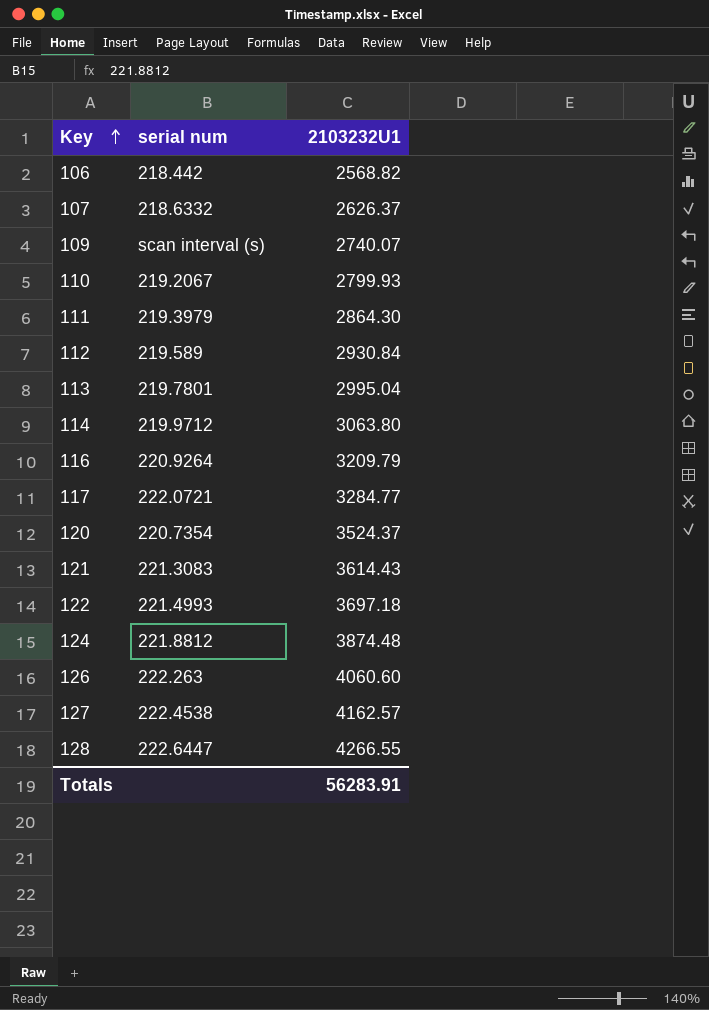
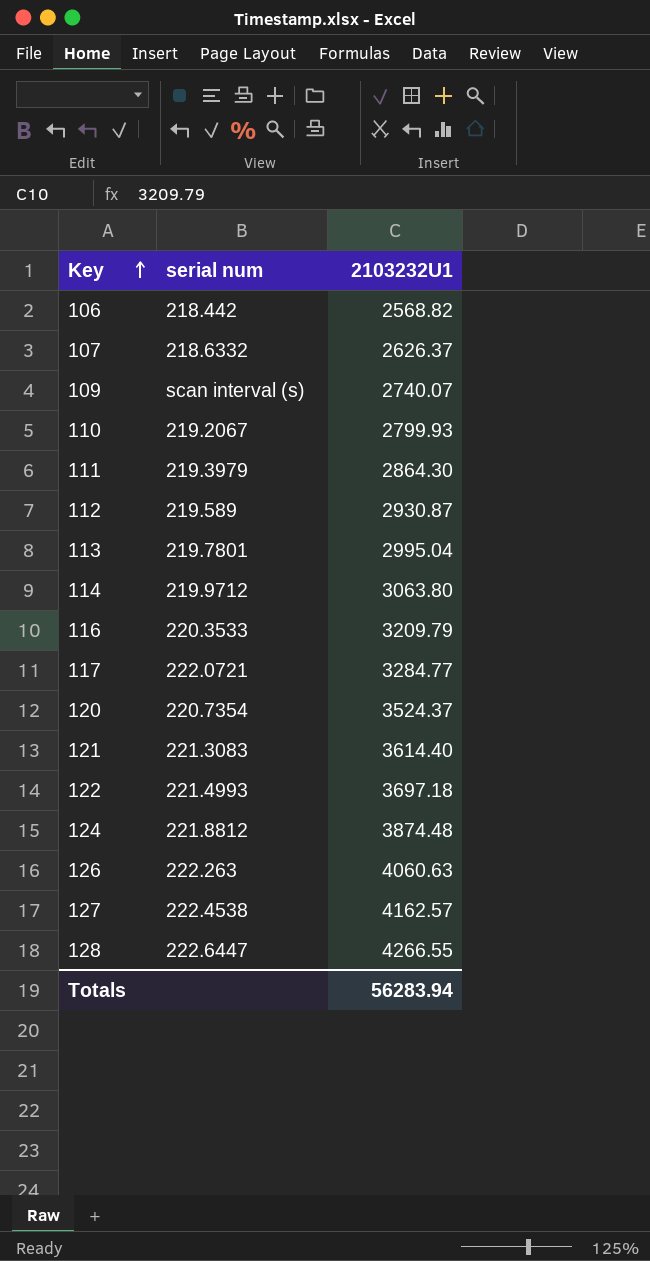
112 | 2103232U1: 2930.84 -> 2930.87
116 | serial num: 220.9264 -> 220.3533
121 | 2103232U1: 3614.43 -> 3614.40
126 | 2103232U1: 4060.60 -> 4060.63
Totals | 2103232U1: 56283.91 -> 56283.94

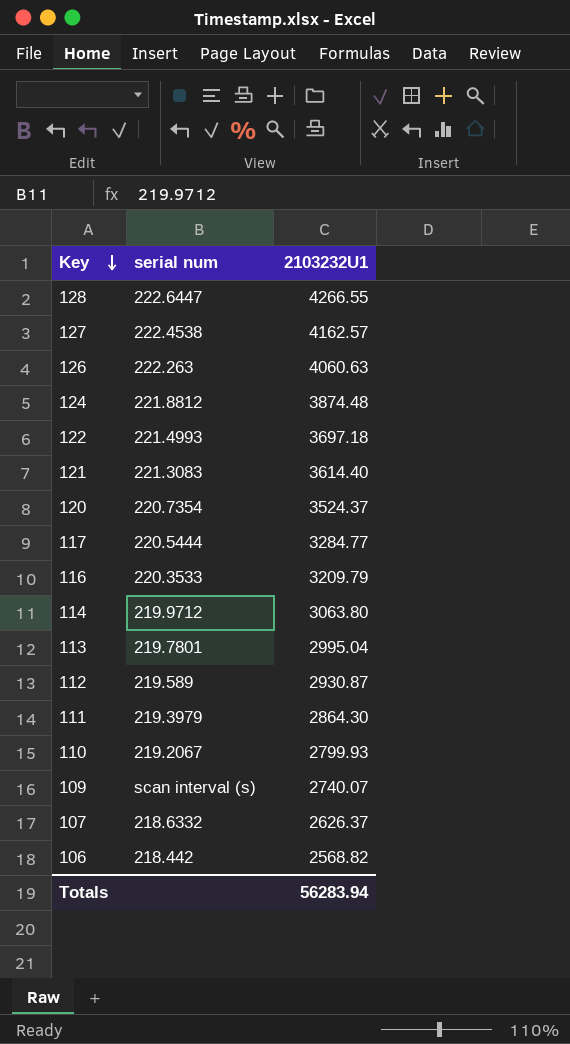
row order: Key ascending -> Key descending
117 | serial num: 222.0721 -> 220.5444

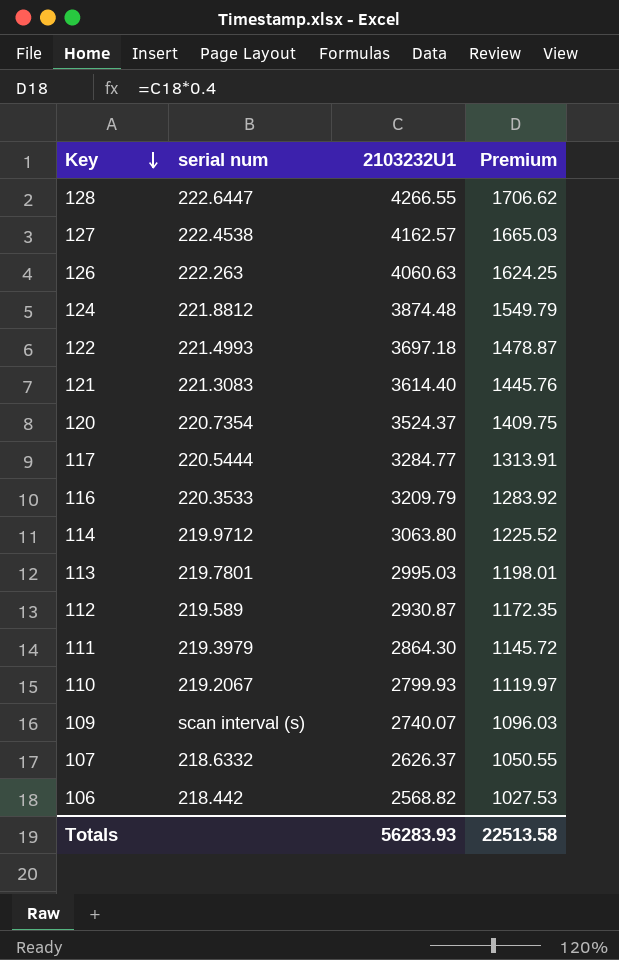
column Premium | formula: none -> [2103232U1] * 0.4
113 | 2103232U1: 2995.04 -> 2995.03
Totals | 2103232U1: 56283.94 -> 56283.93

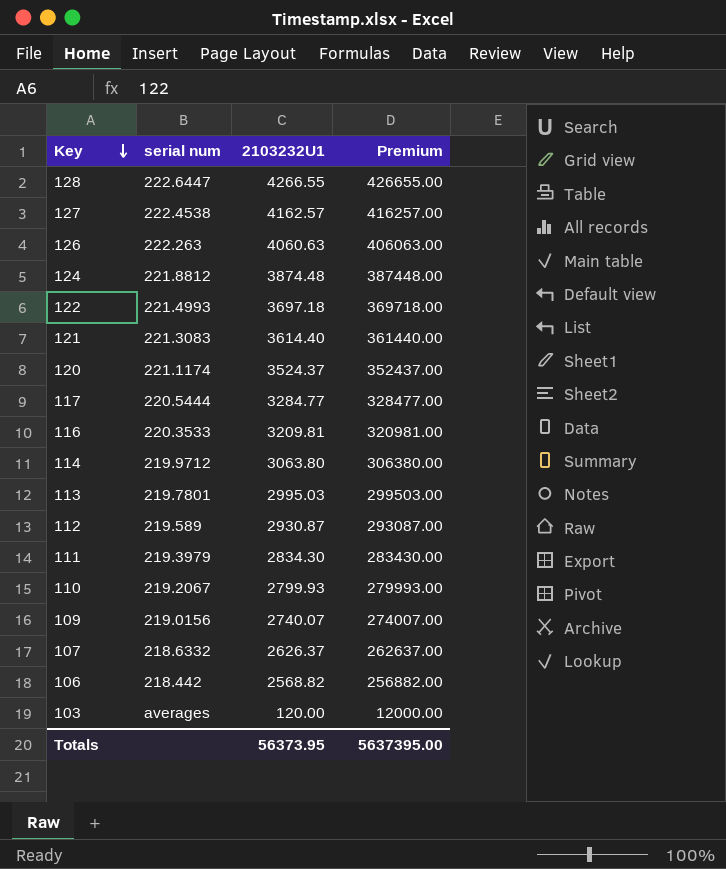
column Premium | formula: [2103232U1] * 0.4 -> [2103232U1] * 100
120 | serial num: 220.7354 -> 221.1174
116 | 2103232U1: 3209.79 -> 3209.81
111 | 2103232U1: 2864.30 -> 2834.30
109 | serial num: scan interval (s) -> 219.0156
row 103: none -> averages | 120.00 | 12000.00
Totals | 2103232U1: 56283.93 -> 56373.95
Totals | Premium: 22513.58 -> 5637395.00

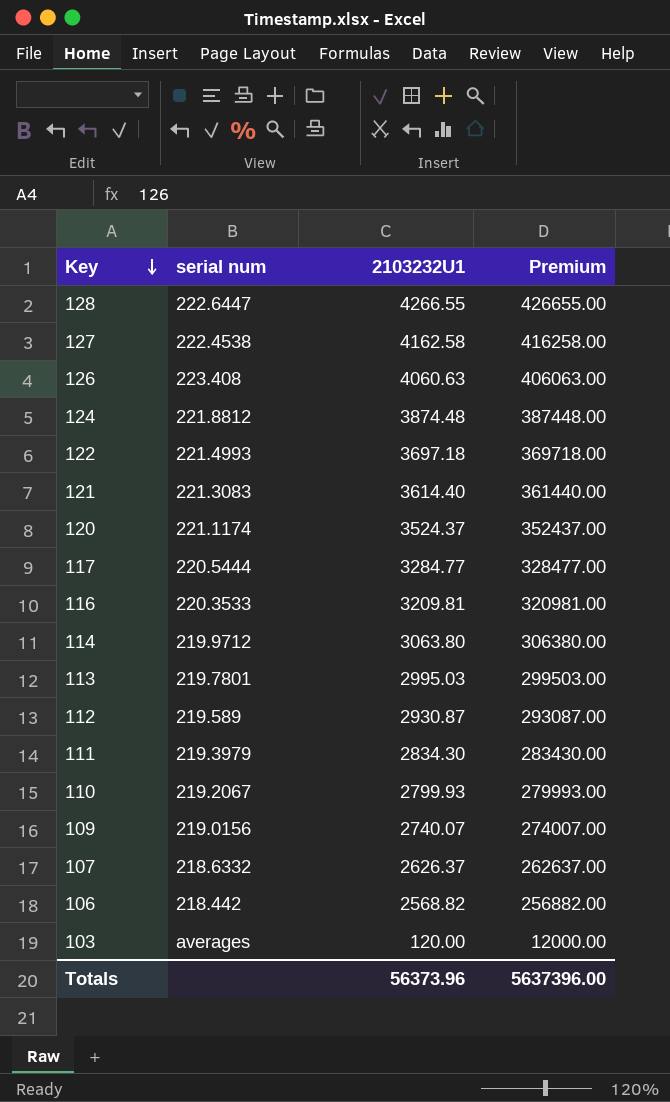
127 | 2103232U1: 4162.57 -> 4162.58
127 | Premium: 416257.00 -> 416258.00
126 | serial num: 222.263 -> 223.408
Totals | 2103232U1: 56373.95 -> 56373.96
Totals | Premium: 5637395.00 -> 5637396.00

